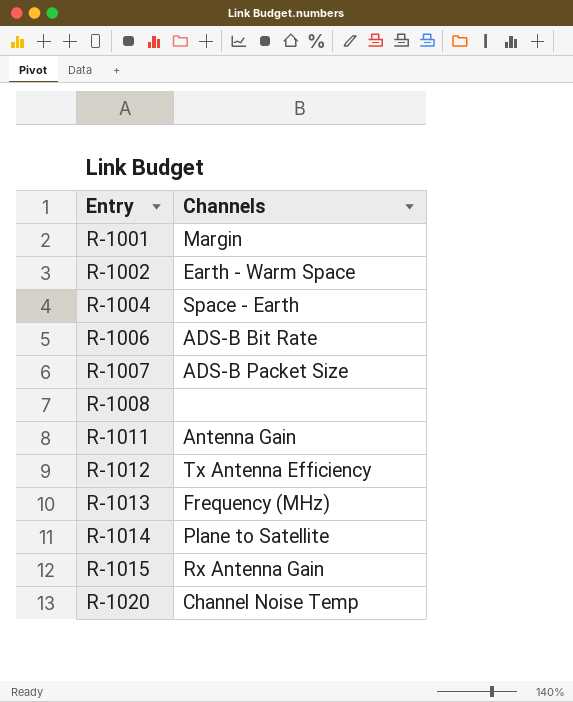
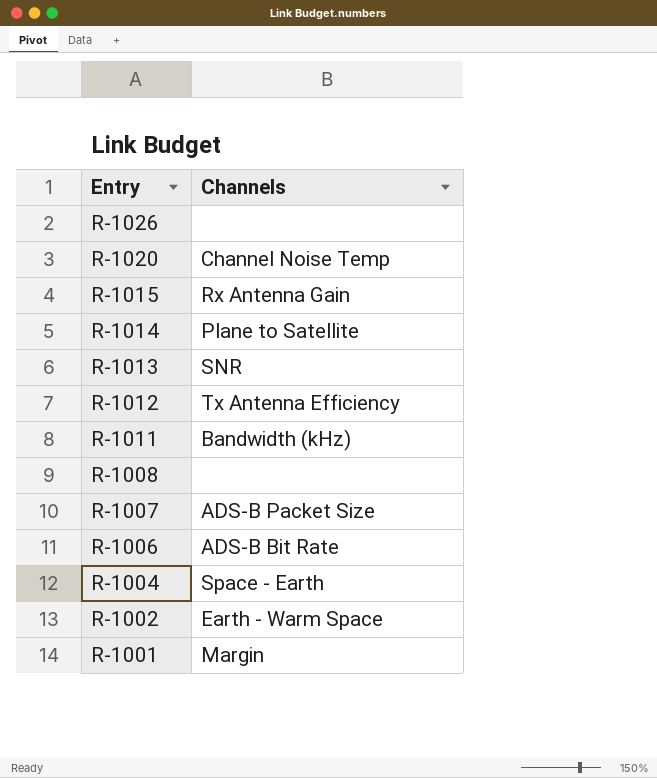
row order: Entry ascending -> Entry descending
row R-1026: none -> none
R-1013 | Channels: Frequency (MHz) -> SNR
R-1011 | Channels: Antenna Gain -> Bandwidth (kHz)

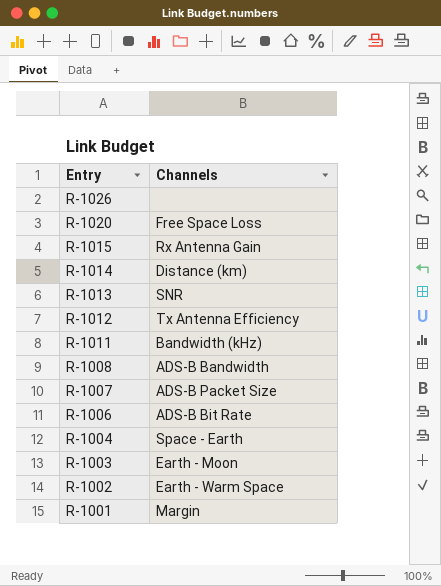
R-1020 | Channels: Channel Noise Temp -> Free Space Loss
R-1014 | Channels: Plane to Satellite -> Distance (km)
R-1008 | Channels: none -> ADS-B Bandwidth
row R-1003: none -> Earth - Moon

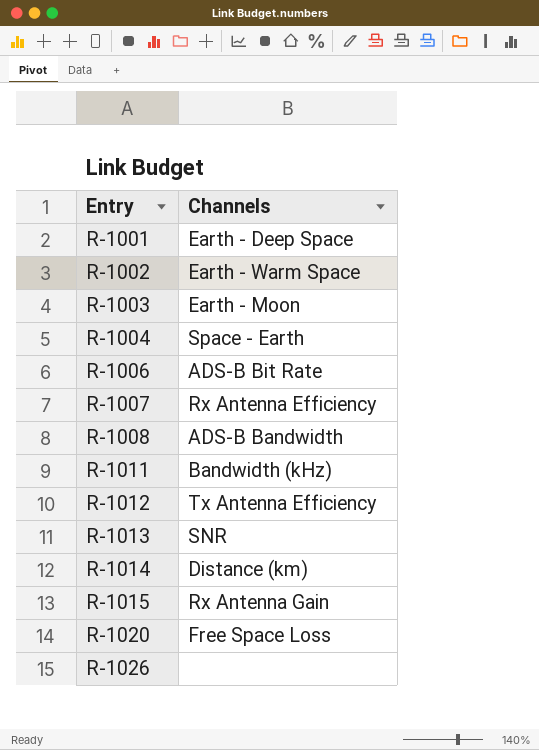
row order: Entry descending -> Entry ascending
R-1001 | Channels: Margin -> Earth - Deep Space
R-1007 | Channels: ADS-B Packet Size -> Rx Antenna Efficiency

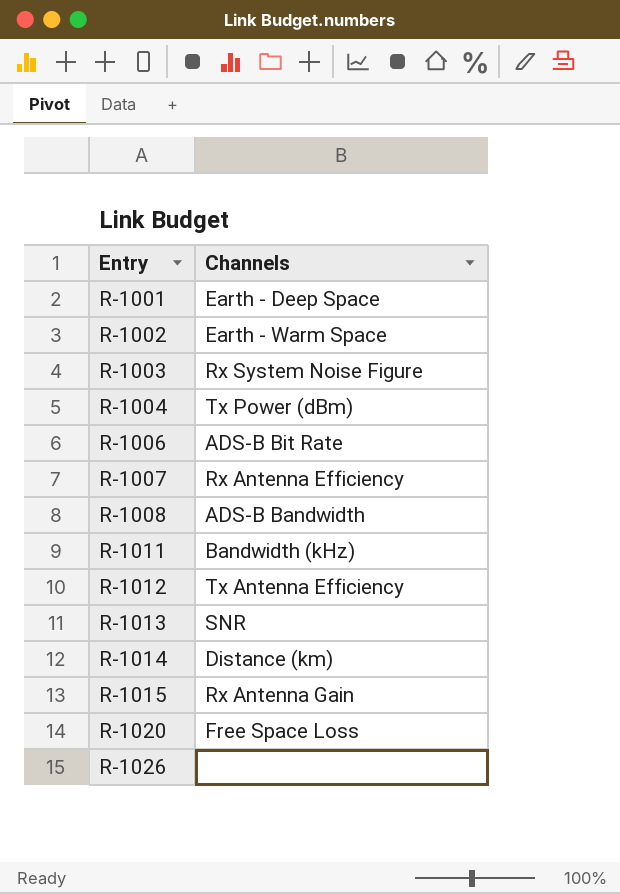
R-1003 | Channels: Earth - Moon -> Rx System Noise Figure
R-1004 | Channels: Space - Earth -> Tx Power (dBm)

